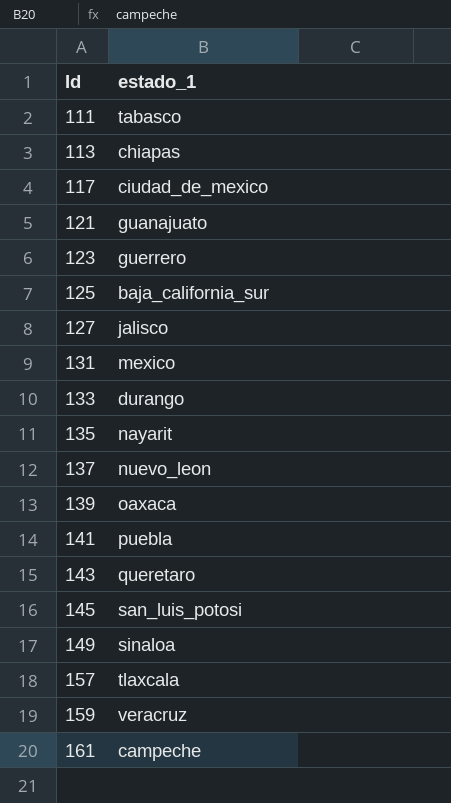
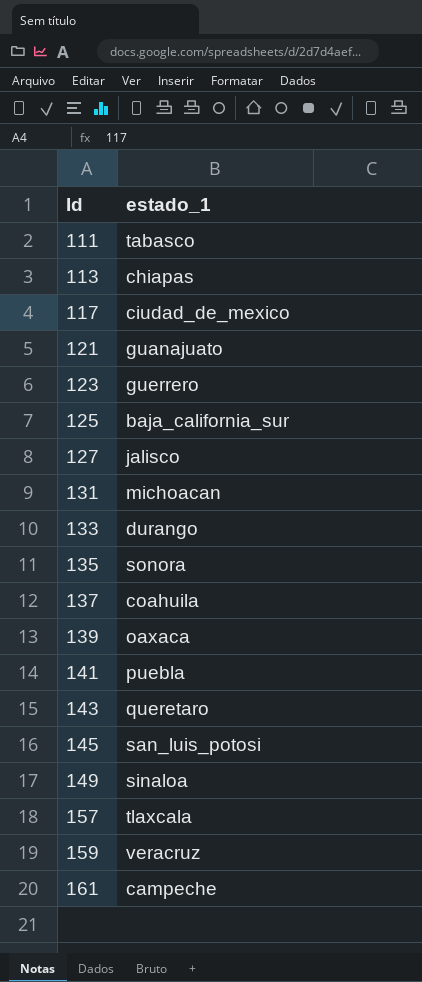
131 | estado_1: mexico -> michoacan
135 | estado_1: nayarit -> sonora
137 | estado_1: nuevo_leon -> coahuila

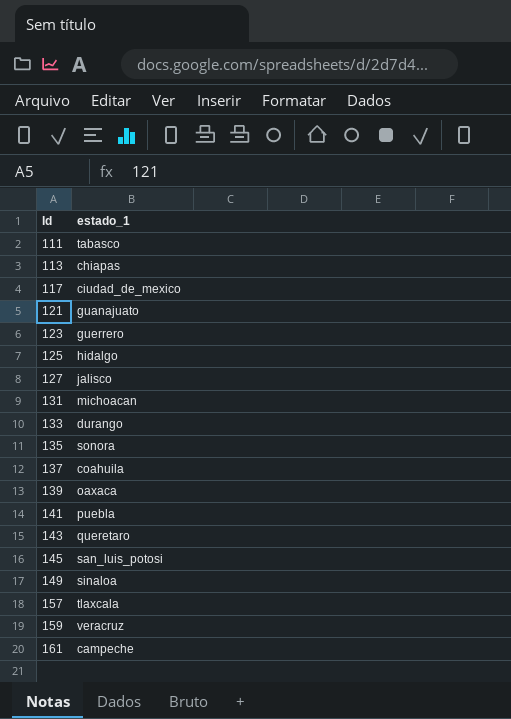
125 | estado_1: baja_california_sur -> hidalgo

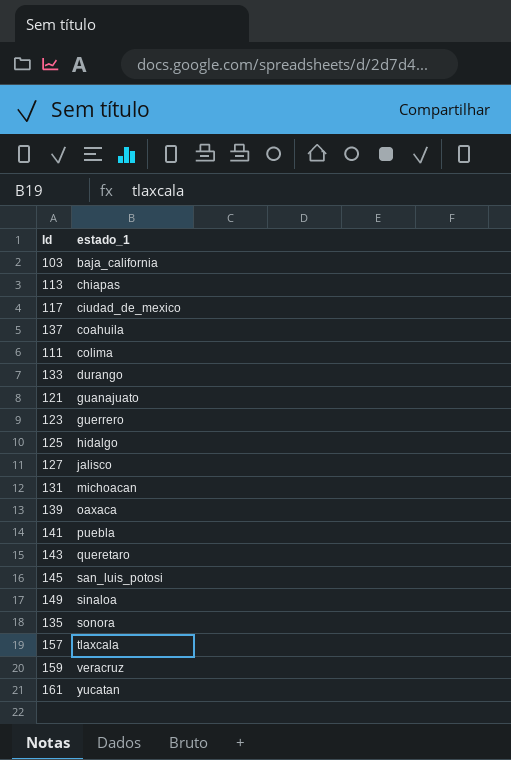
row order: Id ascending -> estado_1 ascending
row 103: none -> baja_california
111 | estado_1: tabasco -> colima
161 | estado_1: campeche -> yucatan

